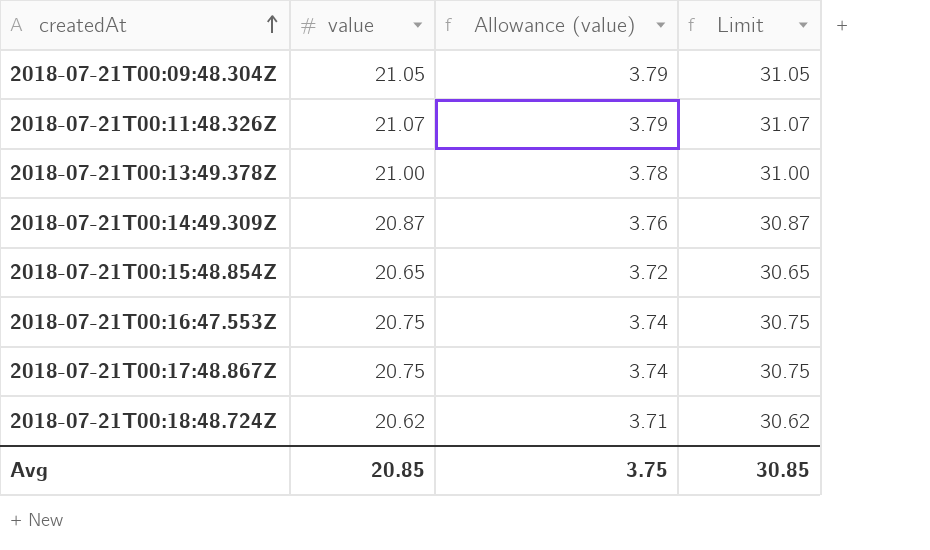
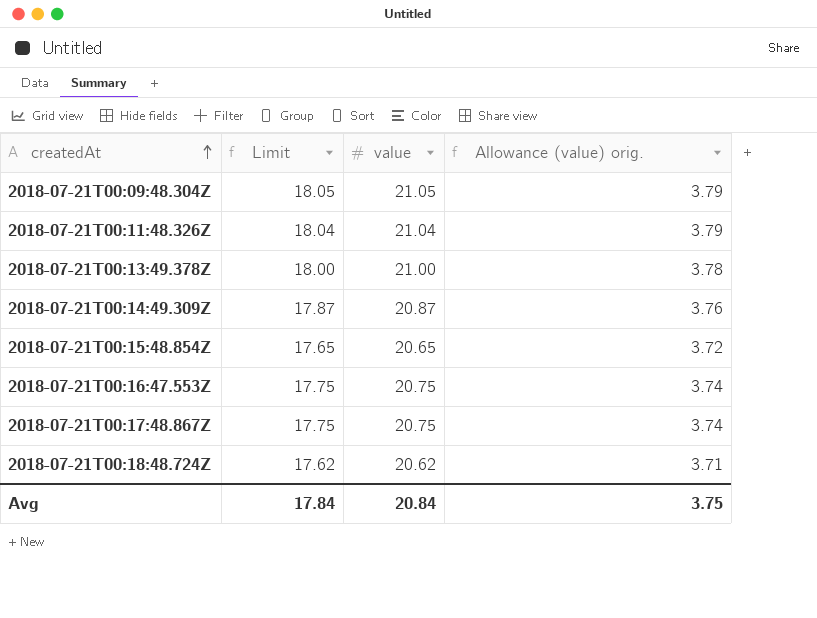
column Limit | formula: [value] + 10 -> [value] - 3
column Limit | position: 4 -> 2
column name: Allowance (value) -> Allowance (value) orig.
2018-07-21T00:11:48.326Z | value: 21.07 -> 21.04
Avg | Limit: 30.85 -> 17.84
Avg | value: 20.85 -> 20.84

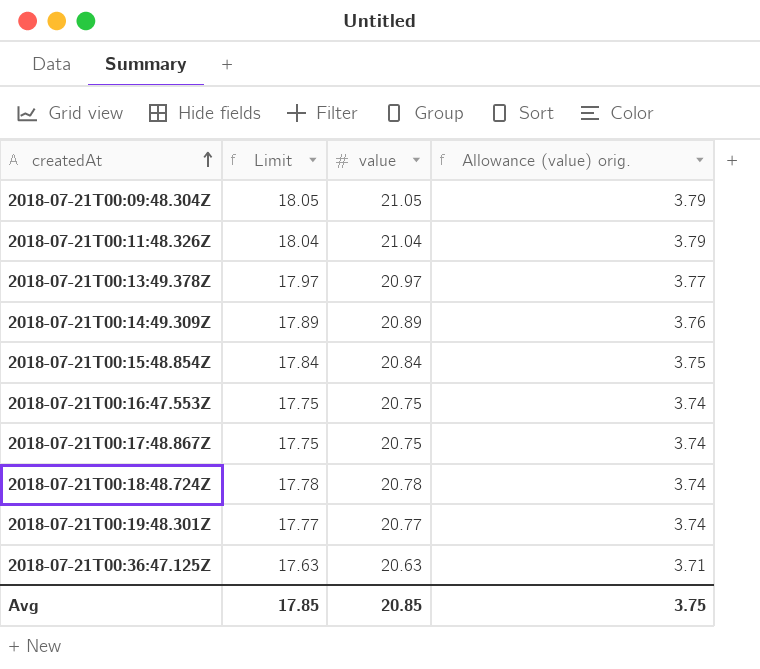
2018-07-21T00:13:49.378Z | Limit: 18.00 -> 17.97
2018-07-21T00:13:49.378Z | value: 21.00 -> 20.97
2018-07-21T00:13:49.378Z | Allowance (value) orig.: 3.78 -> 3.77
2018-07-21T00:14:49.309Z | Limit: 17.87 -> 17.89
2018-07-21T00:14:49.309Z | value: 20.87 -> 20.89
2018-07-21T00:15:48.854Z | Limit: 17.65 -> 17.84
2018-07-21T00:15:48.854Z | value: 20.65 -> 20.84
2018-07-21T00:15:48.854Z | Allowance (value) orig.: 3.72 -> 3.75
2018-07-21T00:18:48.724Z | Limit: 17.62 -> 17.78
2018-07-21T00:18:48.724Z | value: 20.62 -> 20.78
2018-07-21T00:18:48.724Z | Allowance (value) orig.: 3.71 -> 3.74
row 2018-07-21T00:19:48.301Z: none -> 17.77 | 20.77 | 3.74
row 2018-07-21T00:36:47.125Z: none -> 17.63 | 20.63 | 3.71
Avg | Limit: 17.84 -> 17.85
Avg | value: 20.84 -> 20.85

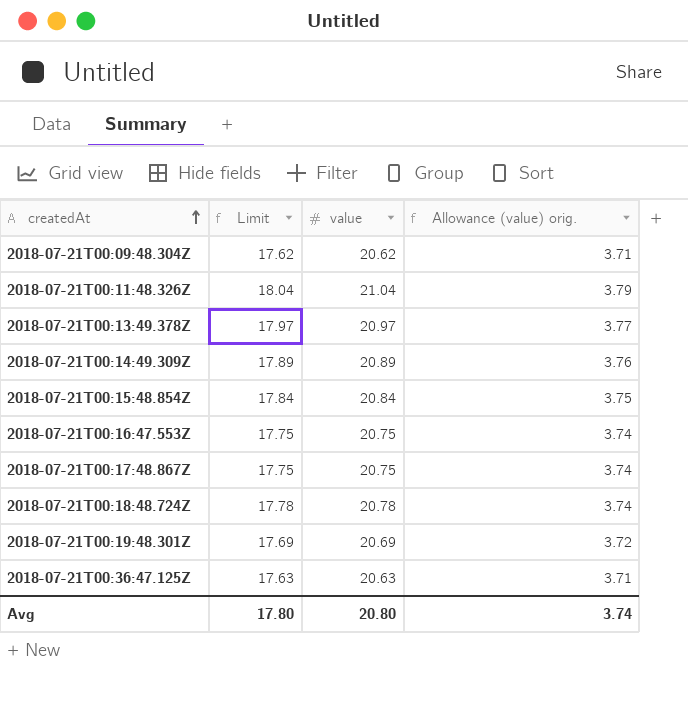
2018-07-21T00:09:48.304Z | Limit: 18.05 -> 17.62
2018-07-21T00:09:48.304Z | value: 21.05 -> 20.62
2018-07-21T00:09:48.304Z | Allowance (value) orig.: 3.79 -> 3.71
2018-07-21T00:19:48.301Z | Limit: 17.77 -> 17.69
2018-07-21T00:19:48.301Z | value: 20.77 -> 20.69
2018-07-21T00:19:48.301Z | Allowance (value) orig.: 3.74 -> 3.72
Avg | Limit: 17.85 -> 17.80
Avg | value: 20.85 -> 20.80
Avg | Allowance (value) orig.: 3.75 -> 3.74

